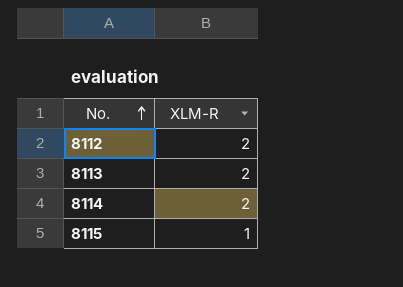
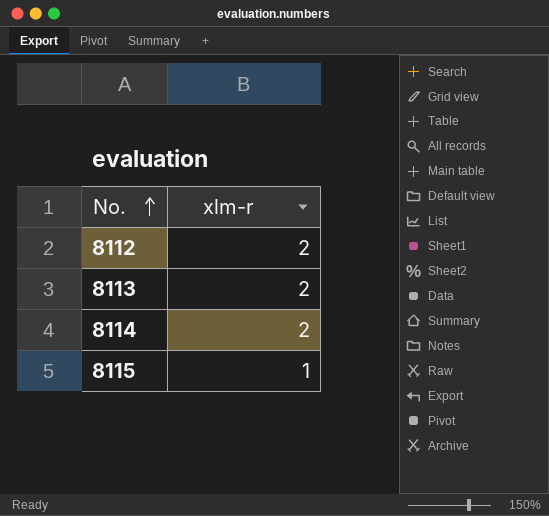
column name: XLM-R -> xlm-r

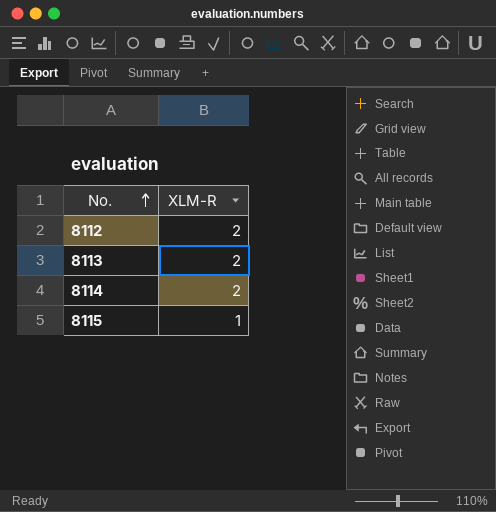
column name: xlm-r -> XLM-R

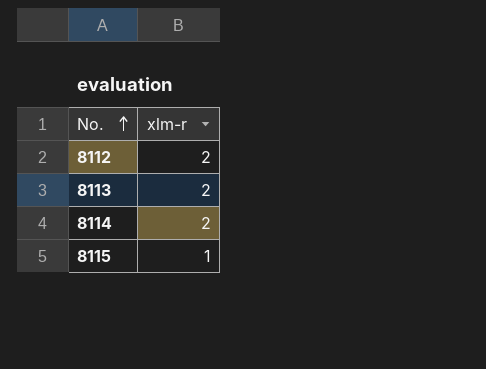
column name: XLM-R -> xlm-r

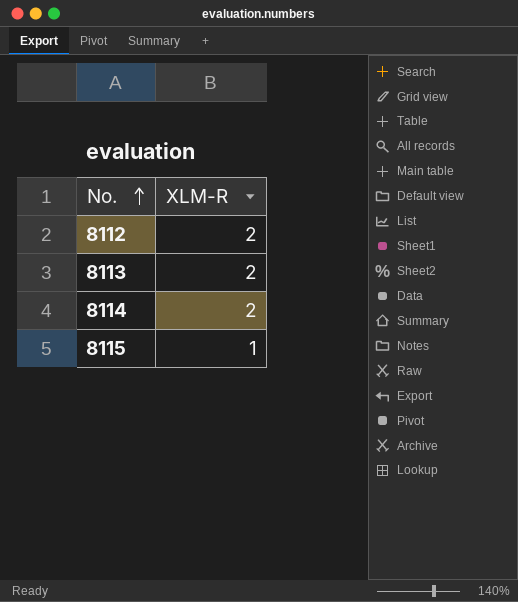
column name: xlm-r -> XLM-R

